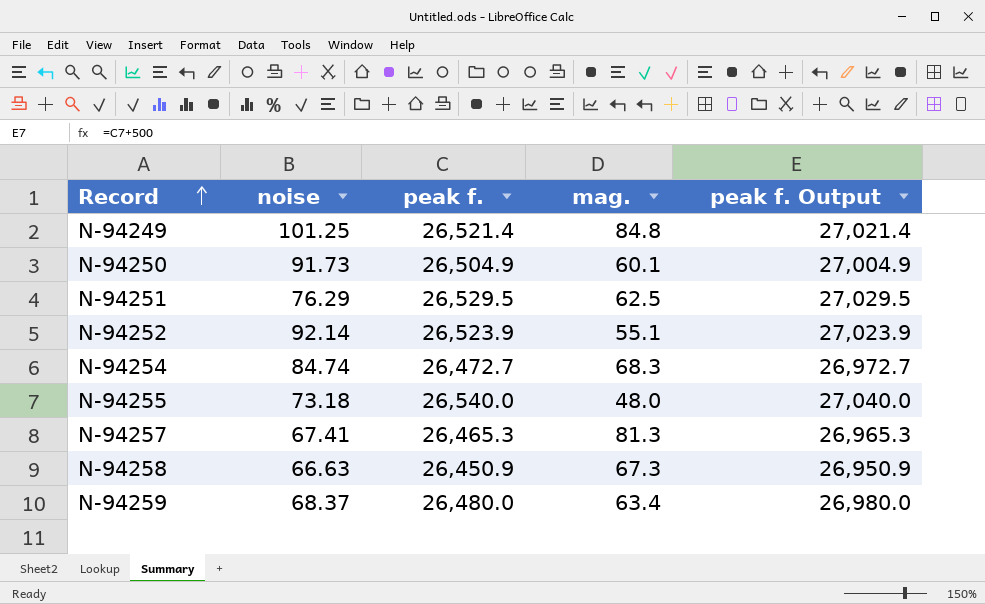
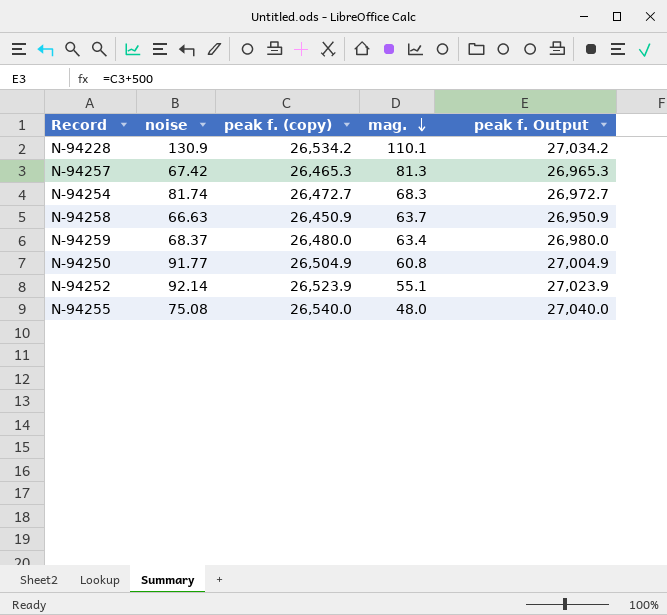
row order: Record ascending -> mag. descending
column name: peak f. -> peak f. (copy)
row N-94249: 101.25 | 26,521.4 | 84.8 | 27,021.4 -> none
row N-94251: 76.29 | 26,529.5 | 62.5 | 27,029.5 -> none
row N-94228: none -> 130.9 | 26,534.2 | 110.1 | 27,034.2
N-94257 | noise: 67.41 -> 67.42
N-94254 | noise: 84.74 -> 81.74
N-94258 | mag.: 67.3 -> 63.7
N-94250 | noise: 91.73 -> 91.77
N-94250 | mag.: 60.1 -> 60.8
N-94255 | noise: 73.18 -> 75.08

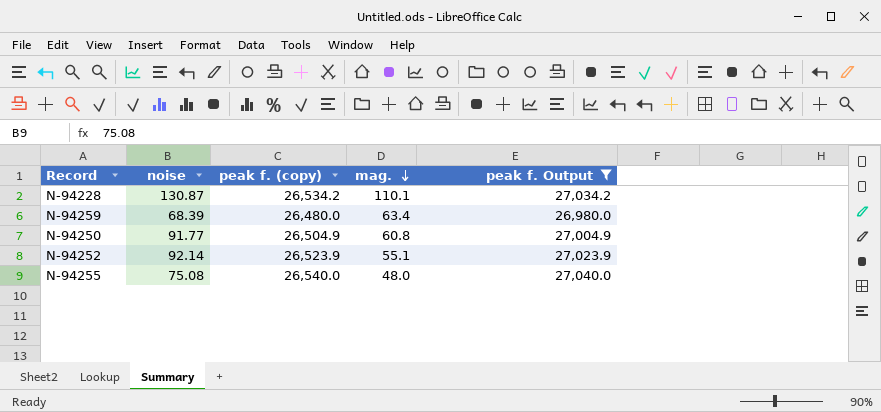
filter: none -> peak f. Output >= 26,980.0
N-94228 | noise: 130.9 -> 130.87
N-94259 | noise: 68.37 -> 68.39

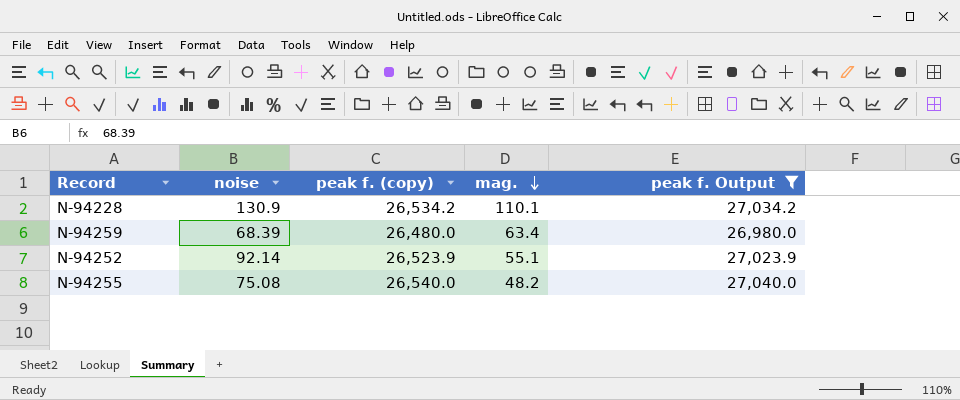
row N-94250: 91.77 | 26,504.9 | 60.8 | 27,004.9 -> none
N-94228 | noise: 130.87 -> 130.9
N-94255 | mag.: 48.0 -> 48.2

